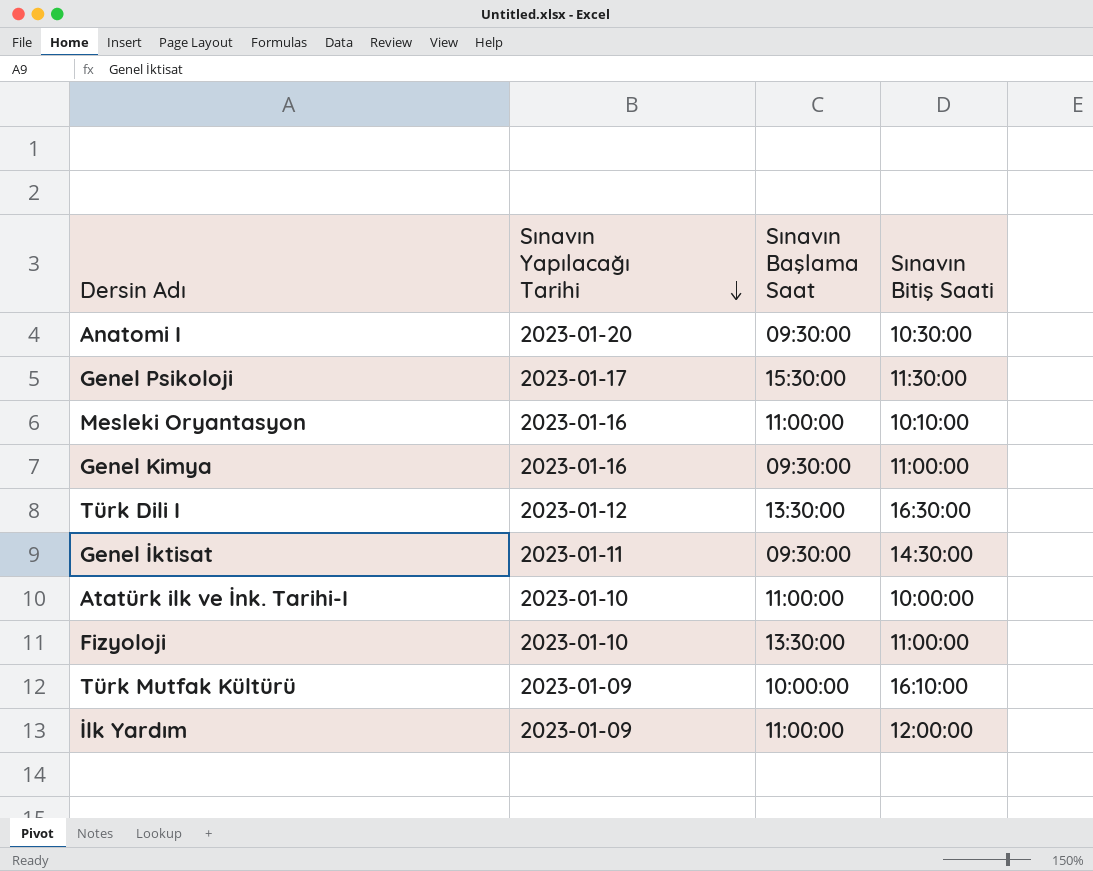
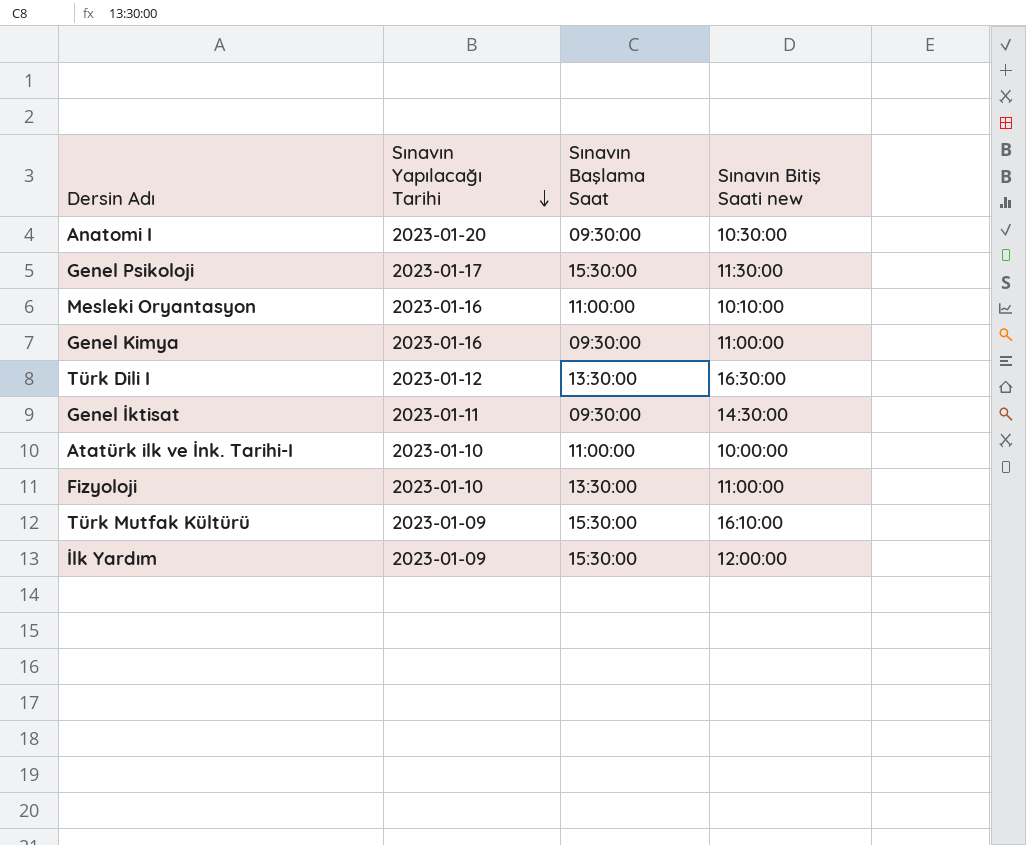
column name: Sınavın Bitiş Saati -> Sınavın Bitiş Saati new
Türk Mutfak Kültürü | Sınavın Başlama Saat: 10:00:00 -> 15:30:00
İlk Yardım | Sınavın Başlama Saat: 11:00:00 -> 15:30:00

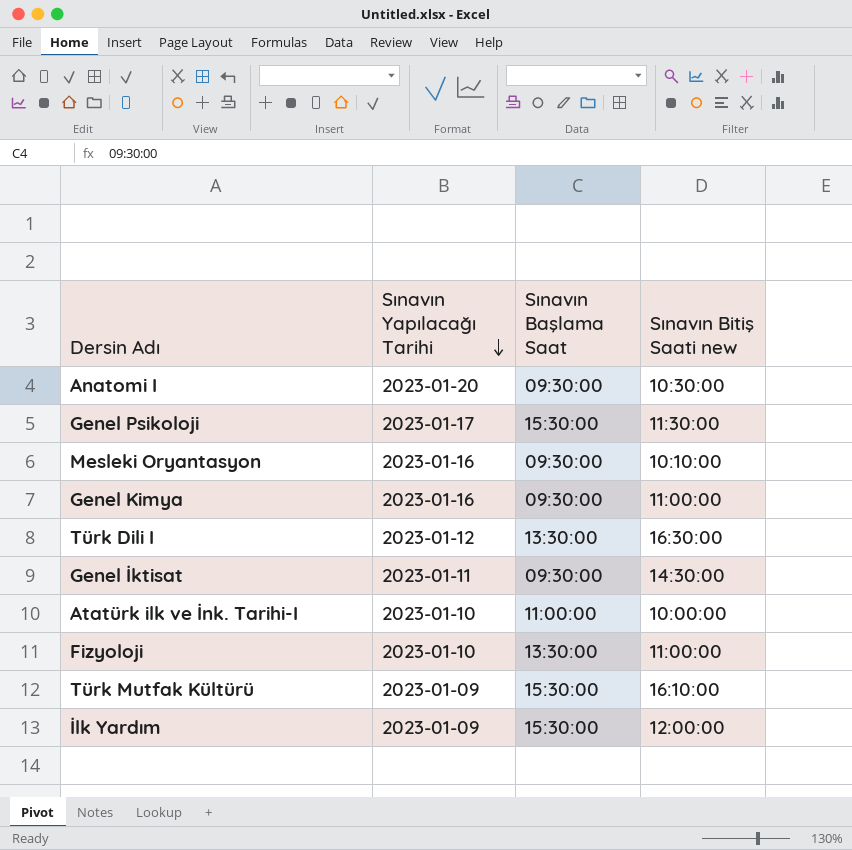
Mesleki Oryantasyon | Sınavın Başlama Saat: 11:00:00 -> 09:30:00

